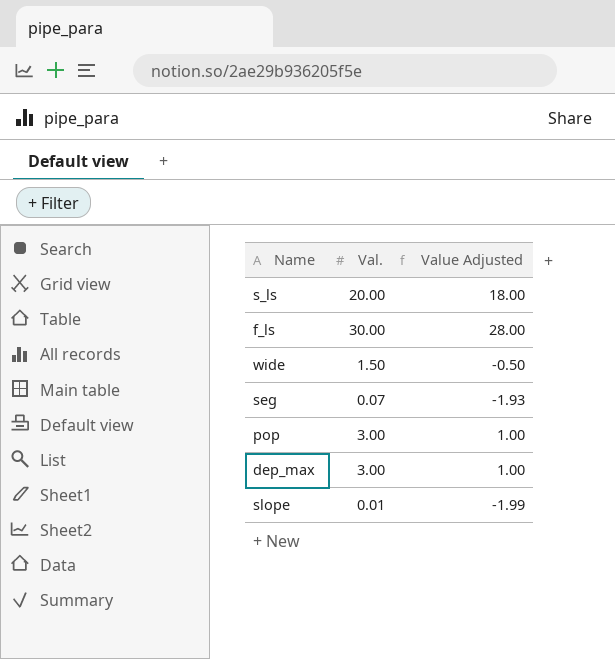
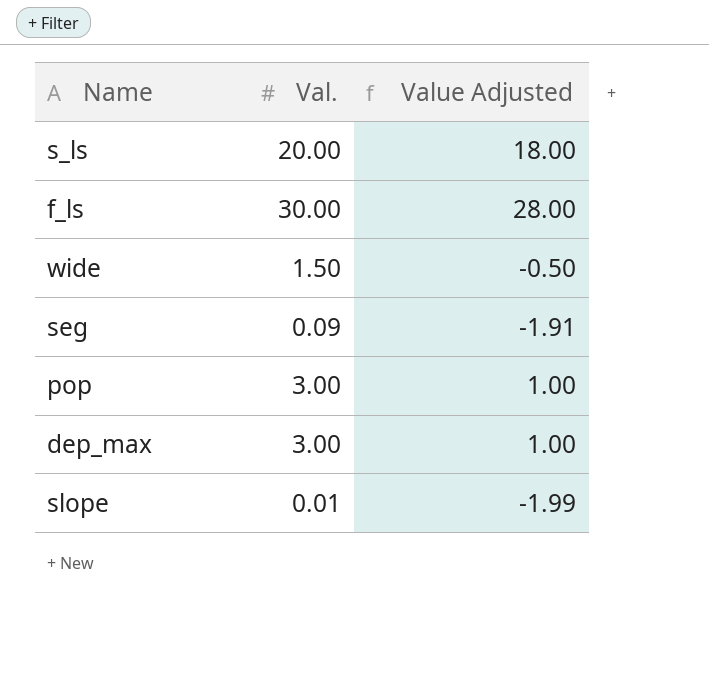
seg | Val.: 0.07 -> 0.09
seg | Value Adjusted: -1.93 -> -1.91

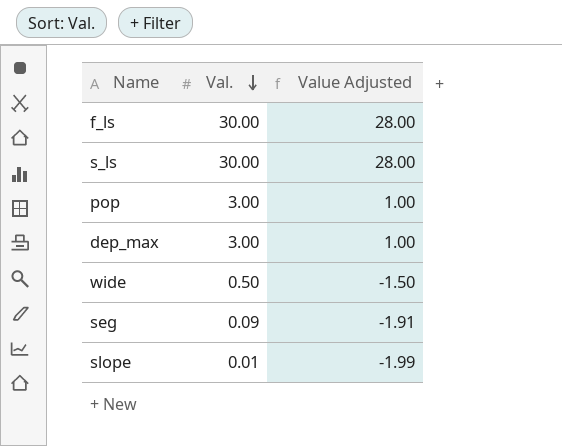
row order: none -> Val. descending
s_ls | Val.: 20.00 -> 30.00
s_ls | Value Adjusted: 18.00 -> 28.00
wide | Val.: 1.50 -> 0.50
wide | Value Adjusted: -0.50 -> -1.50

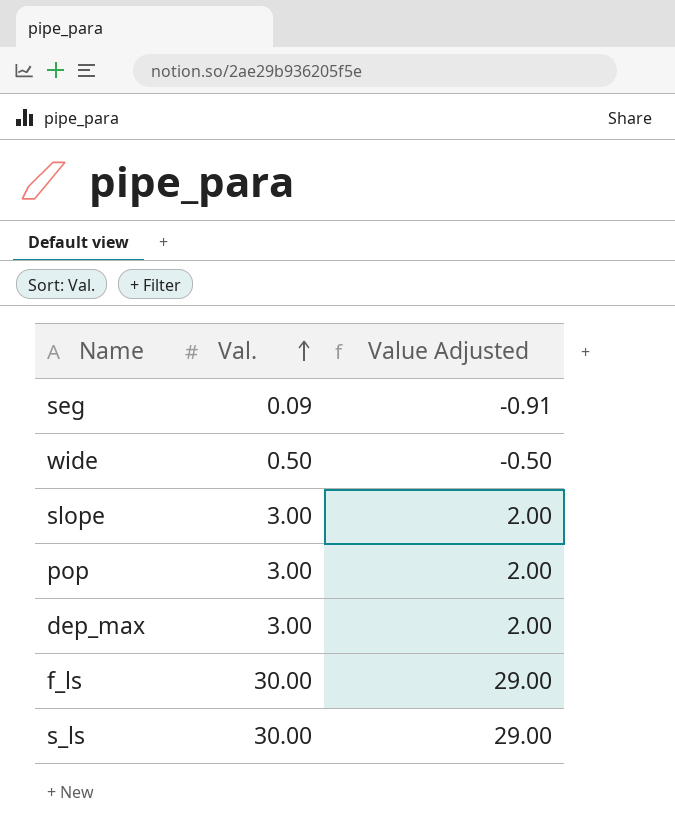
row order: Val. descending -> Val. ascending
column Value Adjusted | formula: [Val.] - 2 -> [Val.] - 1
slope | Val.: 0.01 -> 3.00

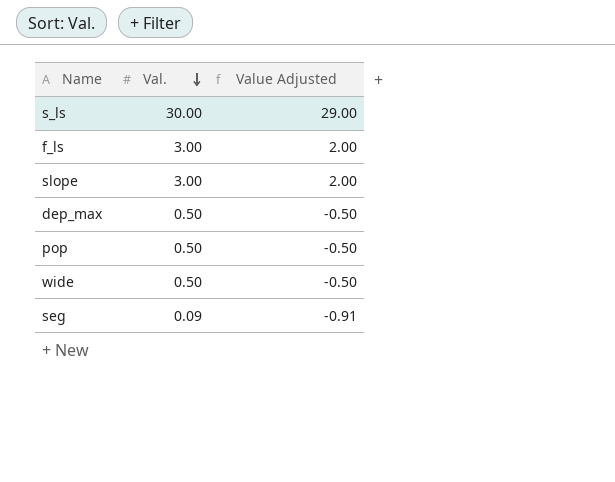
row order: Val. ascending -> Val. descending
f_ls | Val.: 30.00 -> 3.00
f_ls | Value Adjusted: 29.00 -> 2.00
dep_max | Val.: 3.00 -> 0.50
dep_max | Value Adjusted: 2.00 -> -0.50
pop | Val.: 3.00 -> 0.50
pop | Value Adjusted: 2.00 -> -0.50

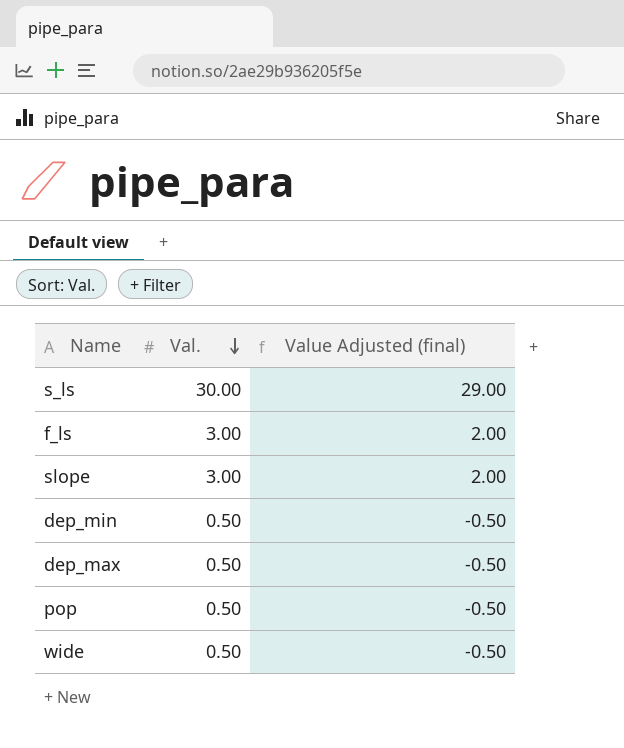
column name: Value Adjusted -> Value Adjusted (final)
row seg: 0.09 | -0.91 -> none
row dep_min: none -> 0.50 | -0.50

